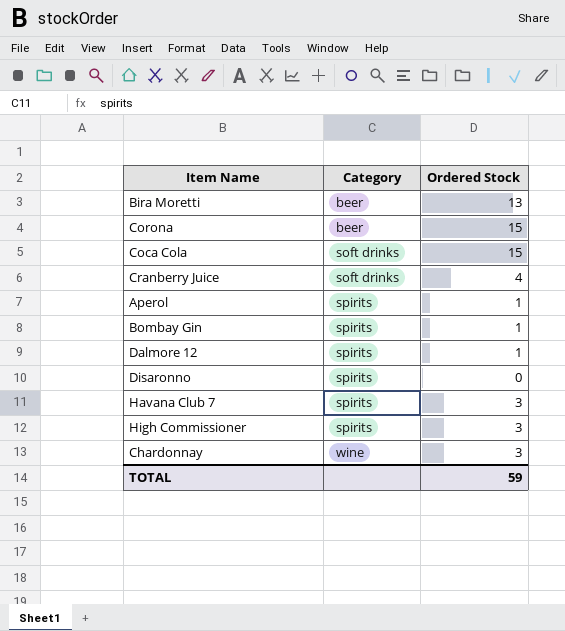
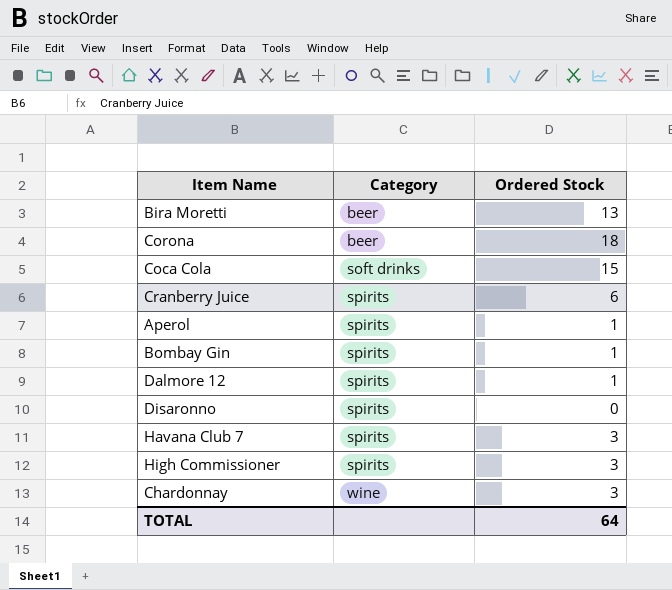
Corona | Ordered Stock: 15 -> 18
Cranberry Juice | Category: soft drinks -> spirits
Cranberry Juice | Ordered Stock: 4 -> 6
TOTAL | Ordered Stock: 59 -> 64

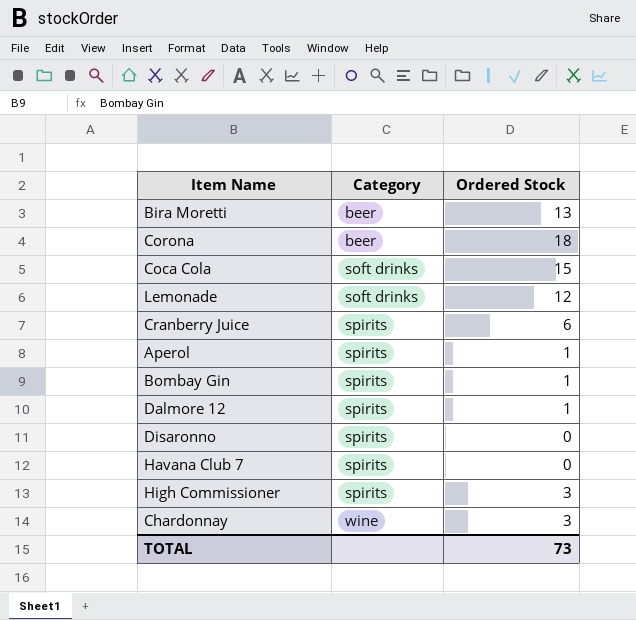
row Lemonade: none -> soft drinks | 12
Havana Club 7 | Ordered Stock: 3 -> 0
TOTAL | Ordered Stock: 64 -> 73

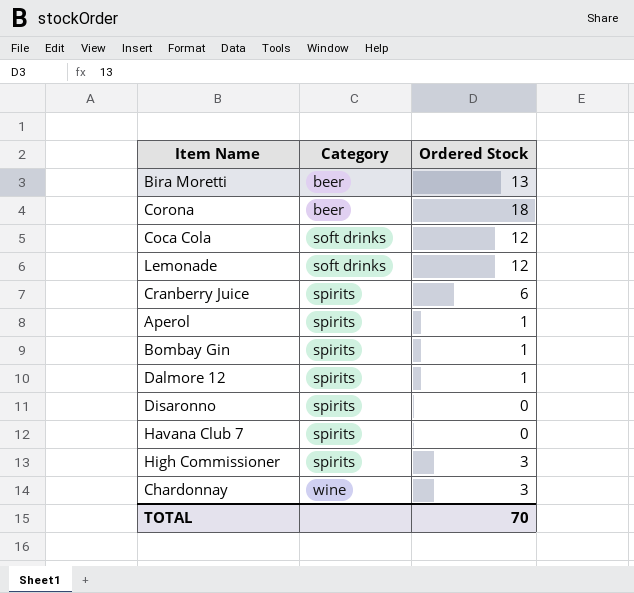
Coca Cola | Ordered Stock: 15 -> 12
TOTAL | Ordered Stock: 73 -> 70

